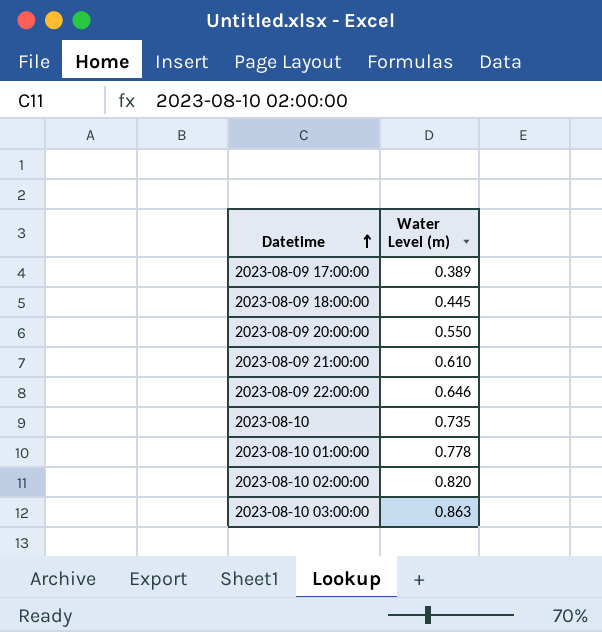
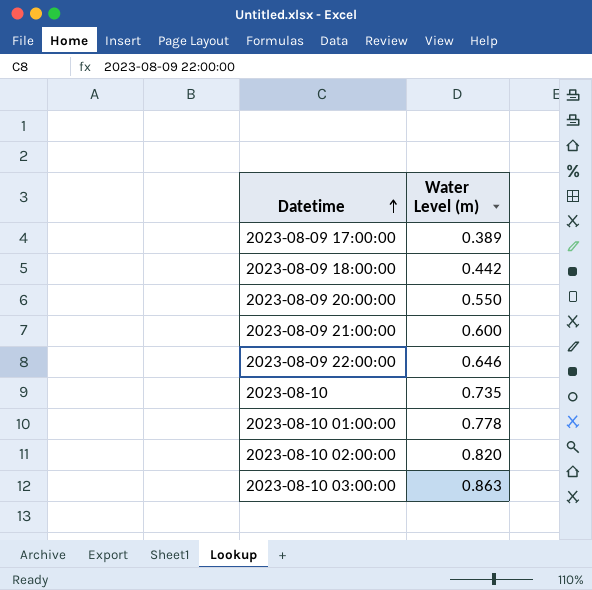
2023-08-09 18:00:00 | Water Level (m): 0.445 -> 0.442
2023-08-09 21:00:00 | Water Level (m): 0.610 -> 0.600

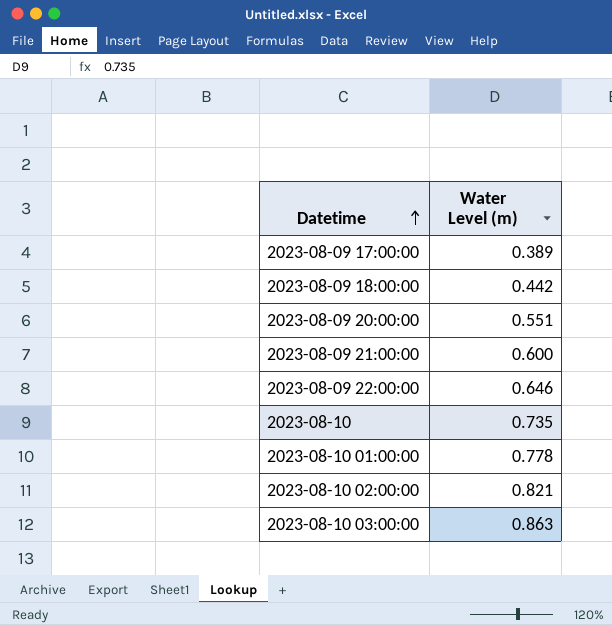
2023-08-09 20:00:00 | Water Level (m): 0.550 -> 0.551
2023-08-10 02:00:00 | Water Level (m): 0.820 -> 0.821

